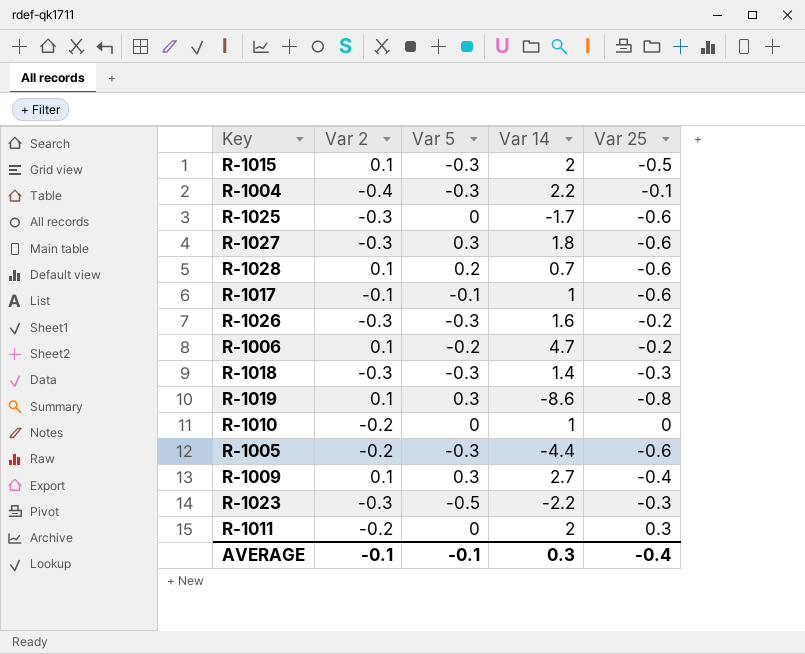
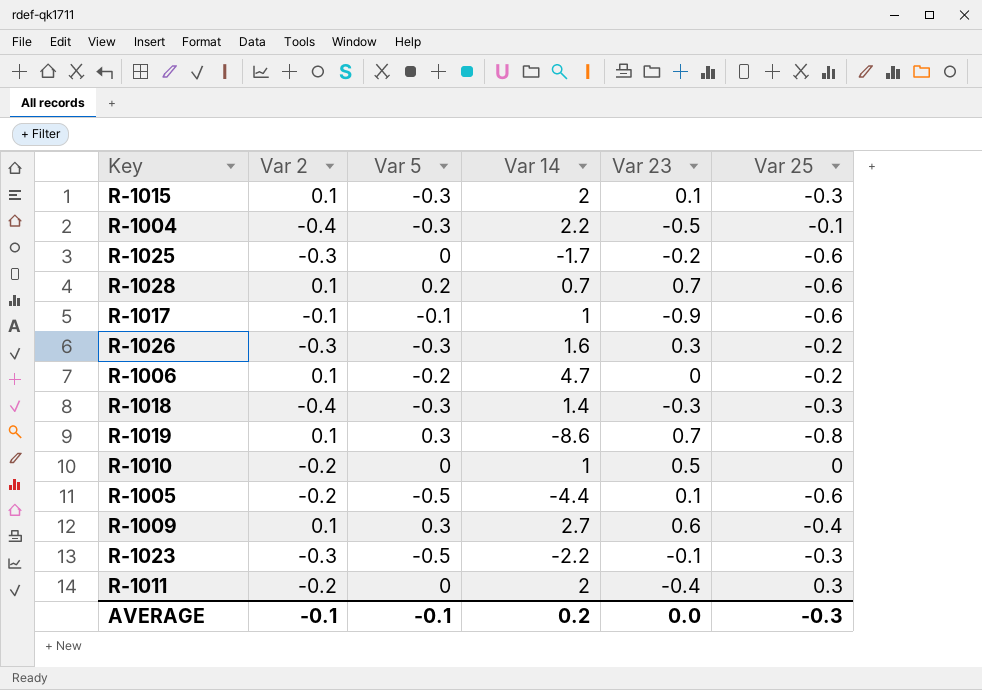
column Var 23 | position: none -> 5
row R-1027: -0.3 | 0.3 | 1.8 | -0.6 -> none
R-1015 | Var 25: -0.5 -> -0.3
R-1018 | Var 2: -0.3 -> -0.4
R-1005 | Var 5: -0.3 -> -0.5
AVERAGE | Var 14: 0.3 -> 0.2
AVERAGE | Var 25: -0.4 -> -0.3

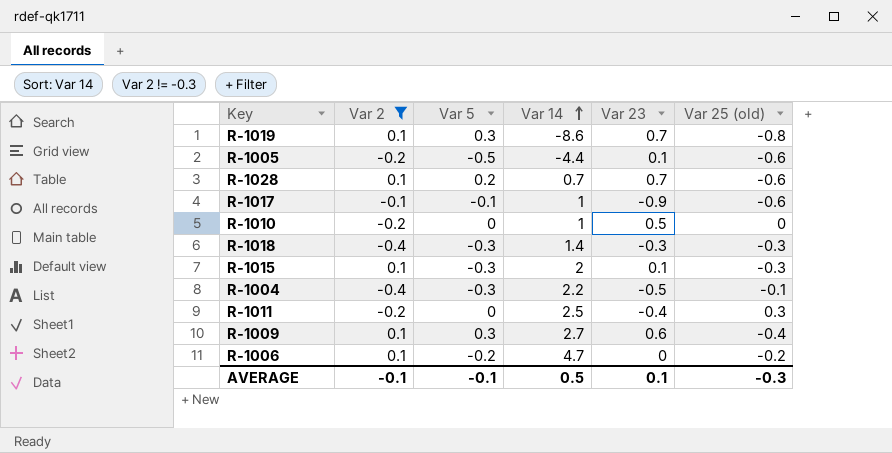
filter: none -> Var 2 != -0.3
row order: none -> Var 14 ascending
column name: Var 25 -> Var 25 (old)
R-1011 | Var 14: 2 -> 2.5
AVERAGE | Var 14: 0.2 -> 0.5
AVERAGE | Var 23: 0.0 -> 0.1

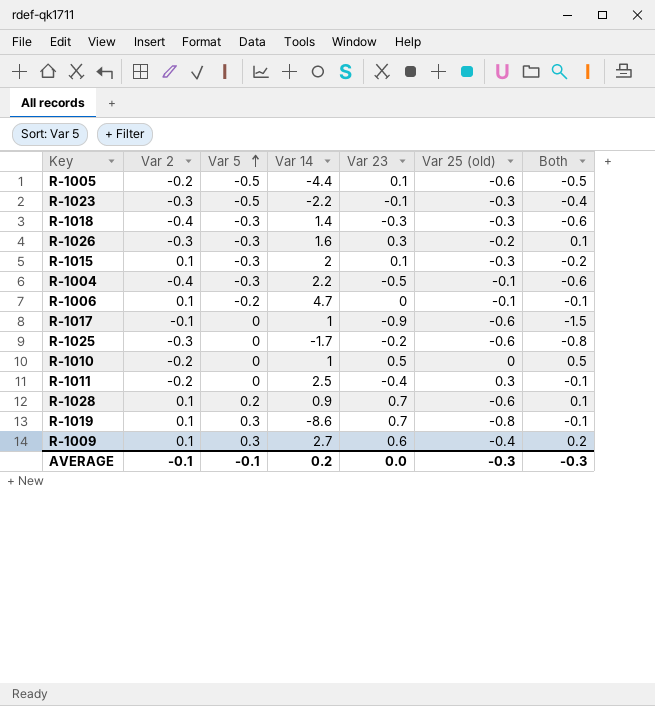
filter: Var 2 != -0.3 -> none
row order: Var 14 ascending -> Var 5 ascending
column Both | formula: none -> [Var 23] + [Var 25 (old)]
R-1006 | Var 25 (old): -0.2 -> -0.1
R-1017 | Var 5: -0.1 -> 0
R-1028 | Var 14: 0.7 -> 0.9
AVERAGE | Var 14: 0.5 -> 0.2
AVERAGE | Var 23: 0.1 -> 0.0

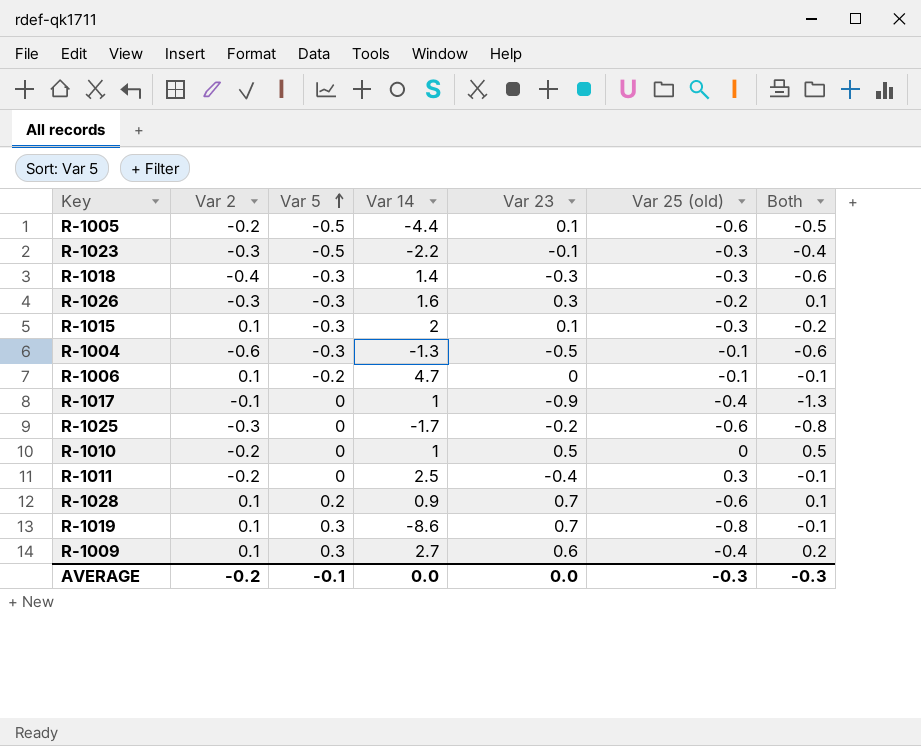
R-1004 | Var 2: -0.4 -> -0.6
R-1004 | Var 14: 2.2 -> -1.3
R-1017 | Var 25 (old): -0.6 -> -0.4
R-1017 | Both: -1.5 -> -1.3
AVERAGE | Var 2: -0.1 -> -0.2
AVERAGE | Var 14: 0.2 -> 0.0

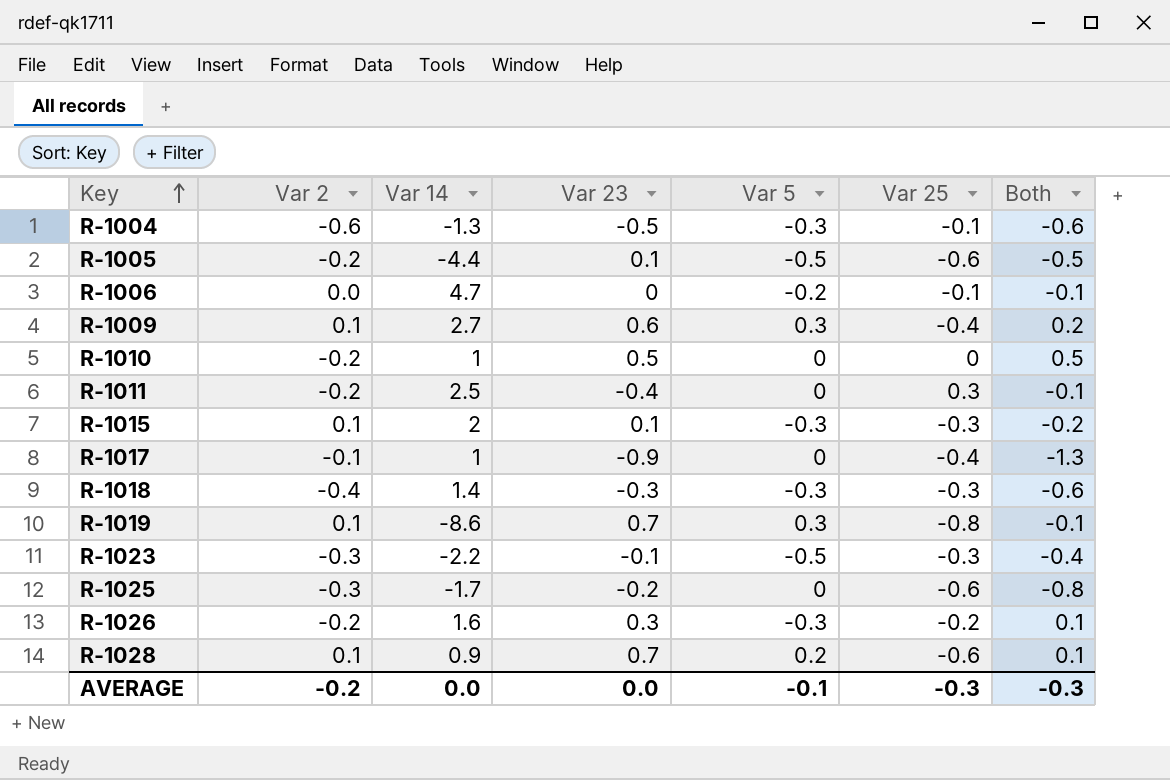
row order: Var 5 ascending -> Key ascending
column Var 5 | position: 3 -> 5
column name: Var 25 (old) -> Var 25
R-1006 | Var 2: 0.1 -> 0.0
R-1026 | Var 2: -0.3 -> -0.2

